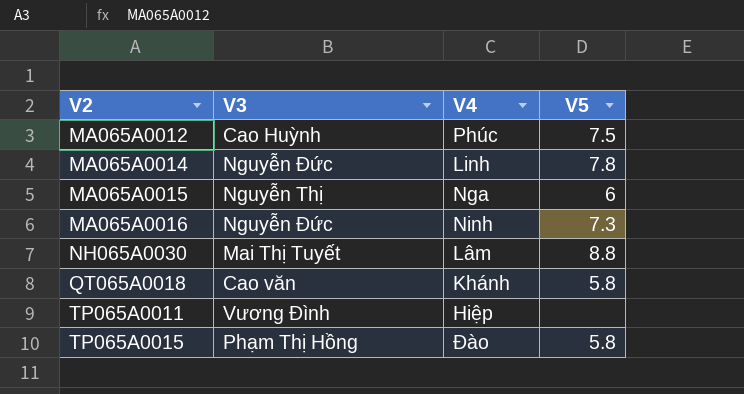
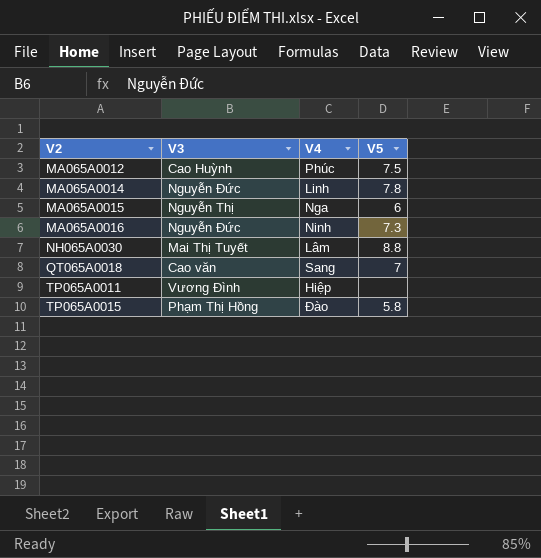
QT065A0018 | V4: Khánh -> Sang
QT065A0018 | V5: 5.8 -> 7

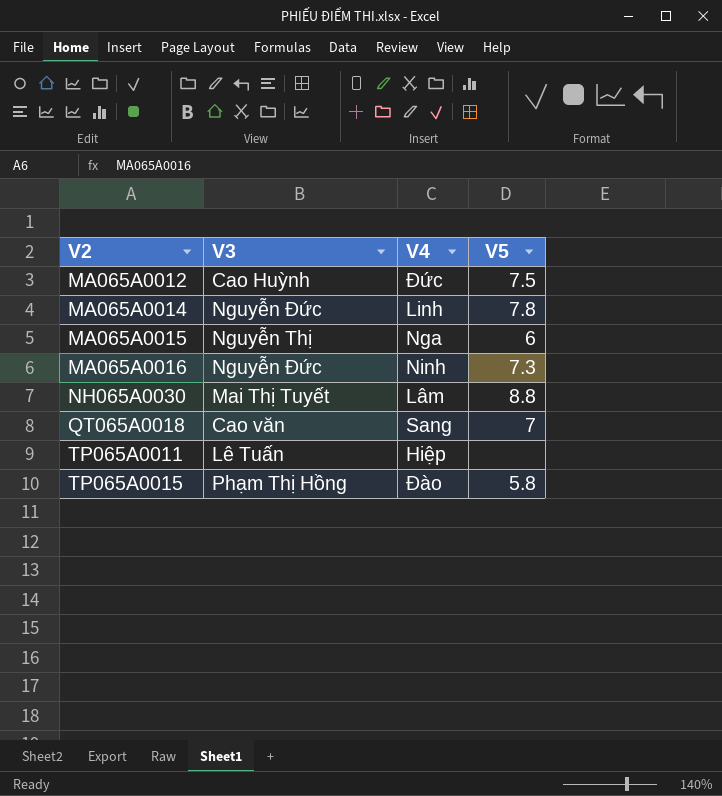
MA065A0012 | V4: Phúc -> Đức
TP065A0011 | V3: Vương Đình -> Lê Tuấn

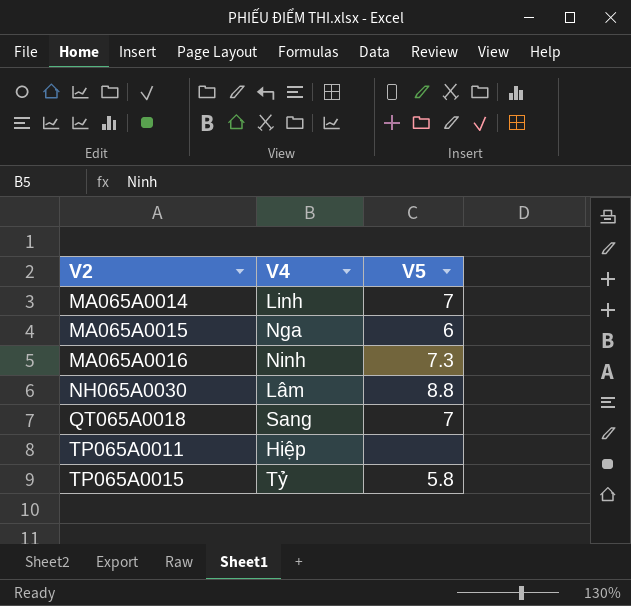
column V3 | position: 2 -> none
row MA065A0012: Cao Huỳnh | Đức | 7.5 -> none
MA065A0014 | V5: 7.8 -> 7
TP065A0015 | V4: Đào -> Tỷ

